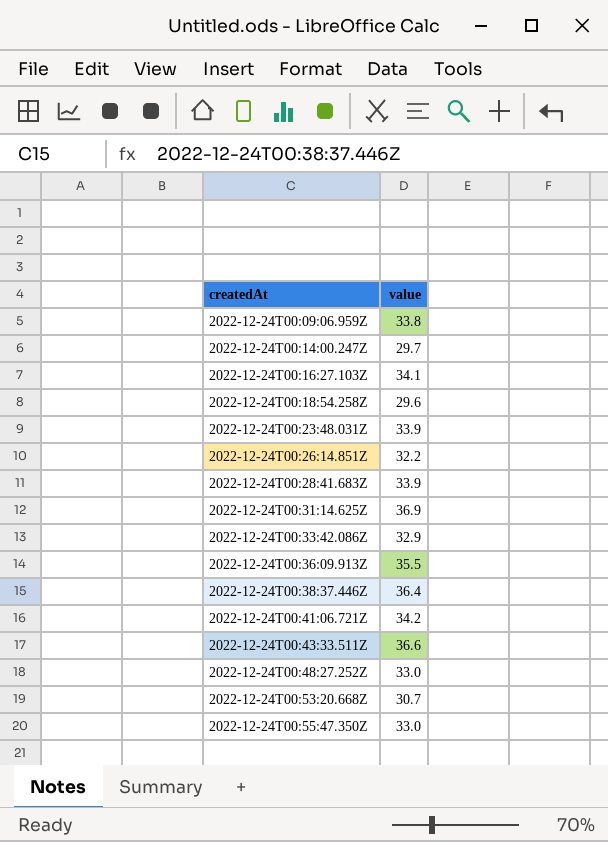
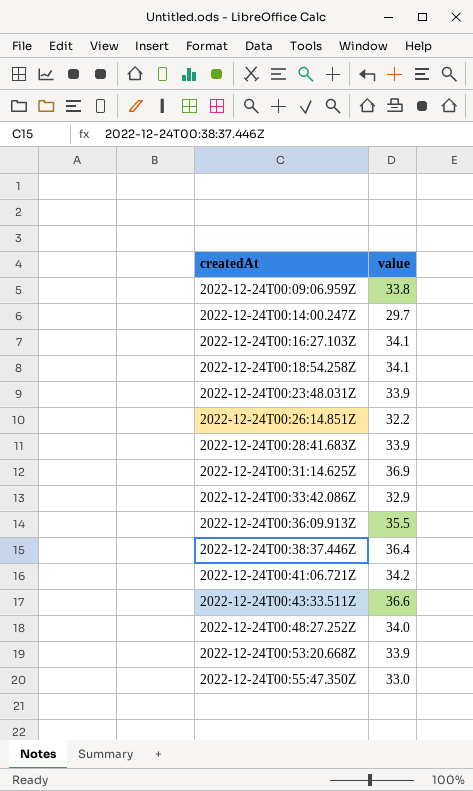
2022-12-24T00:18:54.258Z | value: 29.6 -> 34.1
2022-12-24T00:48:27.252Z | value: 33.0 -> 34.0
2022-12-24T00:53:20.668Z | value: 30.7 -> 33.9

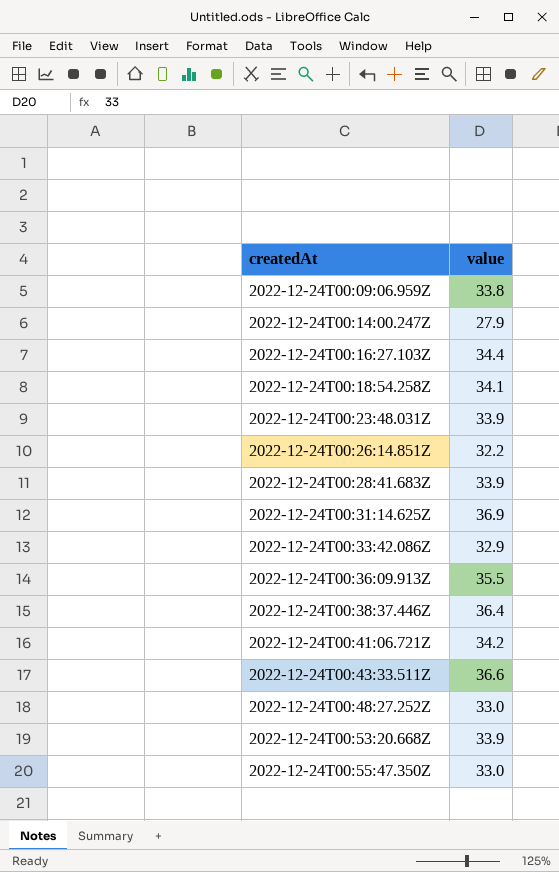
2022-12-24T00:14:00.247Z | value: 29.7 -> 27.9
2022-12-24T00:16:27.103Z | value: 34.1 -> 34.4
2022-12-24T00:48:27.252Z | value: 34.0 -> 33.0

